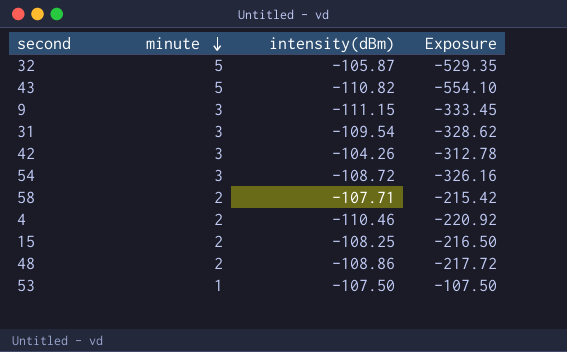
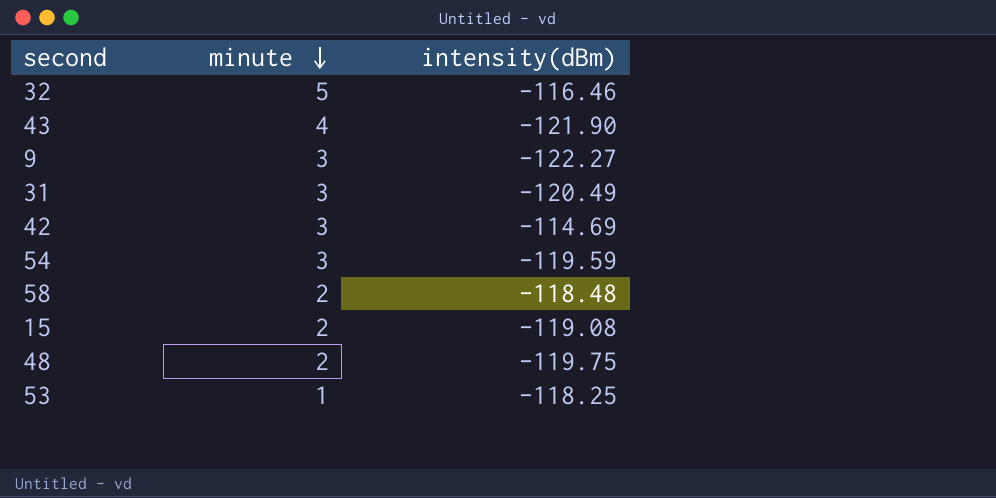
column Exposure | formula: [minute] * [intensity(dBm)] -> none
row 4: 2 | -110.46 | -220.92 -> none
32 | intensity(dBm): -105.87 -> -116.46
43 | minute: 5 -> 4
43 | intensity(dBm): -110.82 -> -121.90
9 | intensity(dBm): -111.15 -> -122.27
31 | intensity(dBm): -109.54 -> -120.49
42 | intensity(dBm): -104.26 -> -114.69
54 | intensity(dBm): -108.72 -> -119.59
58 | intensity(dBm): -107.71 -> -118.48
15 | intensity(dBm): -108.25 -> -119.08
48 | intensity(dBm): -108.86 -> -119.75
53 | intensity(dBm): -107.50 -> -118.25

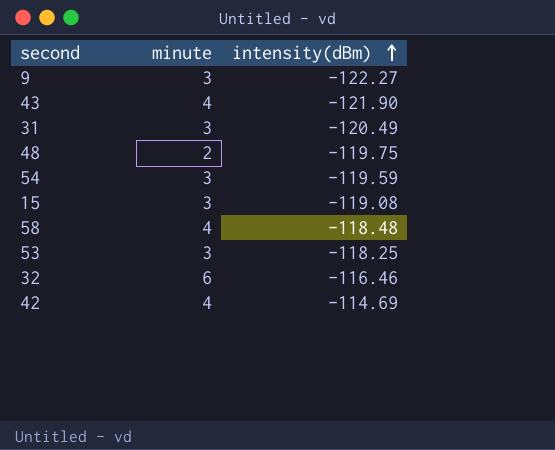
row order: minute descending -> intensity(dBm) ascending
15 | minute: 2 -> 3
58 | minute: 2 -> 4
53 | minute: 1 -> 3
32 | minute: 5 -> 6
42 | minute: 3 -> 4

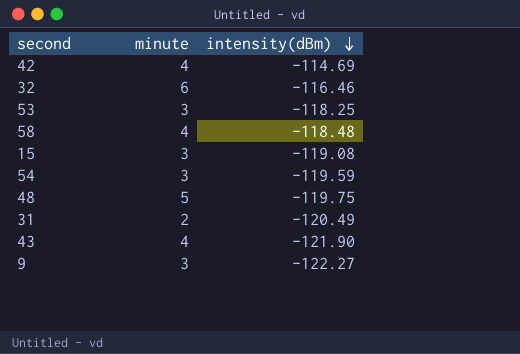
row order: intensity(dBm) ascending -> intensity(dBm) descending
48 | minute: 2 -> 5
31 | minute: 3 -> 2

